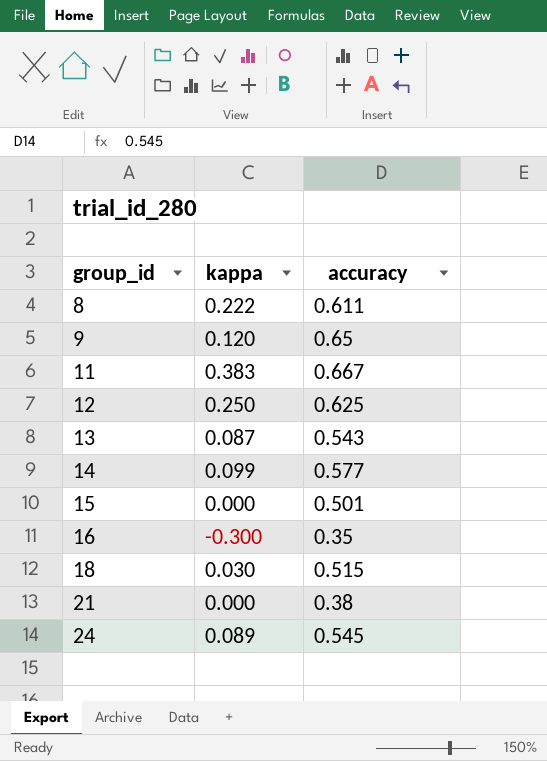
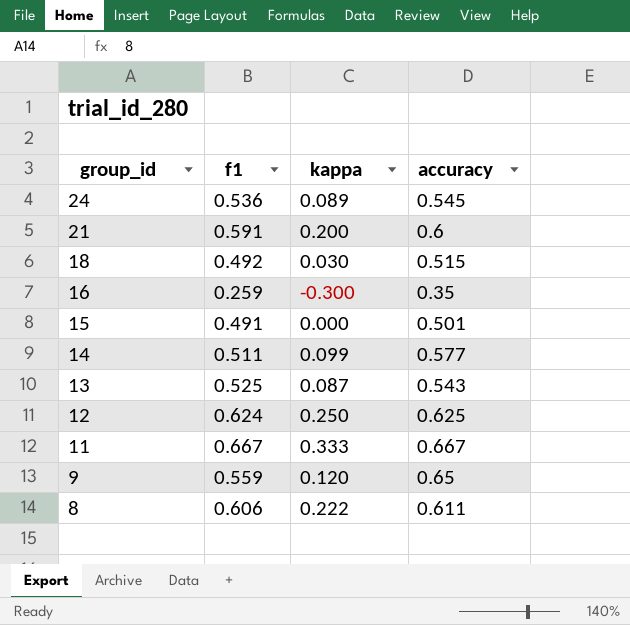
row order: group_id ascending -> group_id descending
column f1 | position: none -> 2
21 | kappa: 0.000 -> 0.200
21 | accuracy: 0.38 -> 0.6
11 | kappa: 0.383 -> 0.333

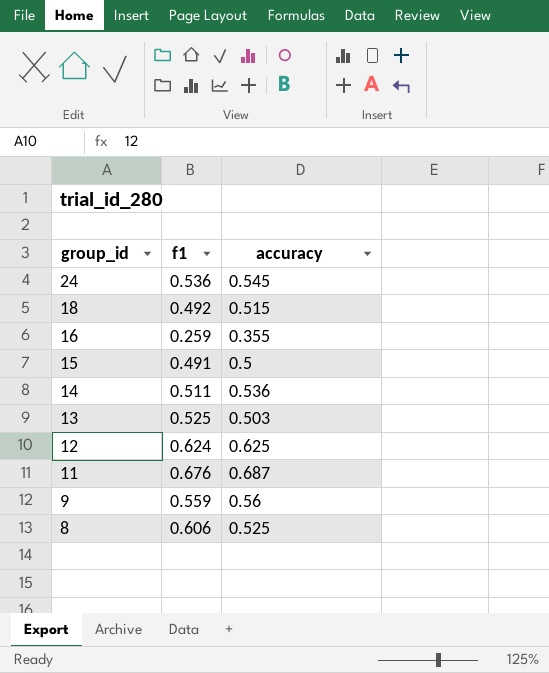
column kappa | position: 3 -> none
row 21: 0.591 | 0.200 | 0.6 -> none
16 | accuracy: 0.35 -> 0.355
15 | accuracy: 0.501 -> 0.5
14 | accuracy: 0.577 -> 0.536
13 | accuracy: 0.543 -> 0.503
11 | f1: 0.667 -> 0.676
11 | accuracy: 0.667 -> 0.687
9 | accuracy: 0.65 -> 0.56
8 | accuracy: 0.611 -> 0.525

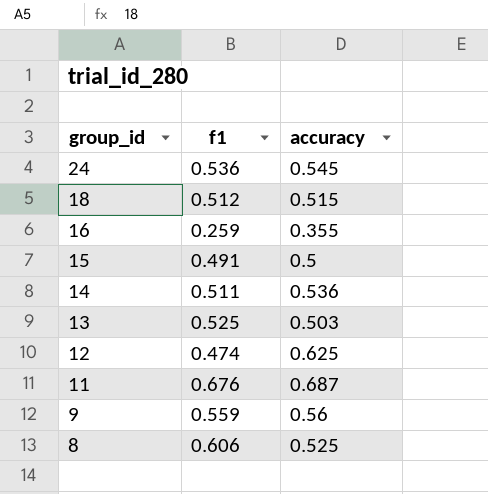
18 | f1: 0.492 -> 0.512
12 | f1: 0.624 -> 0.474

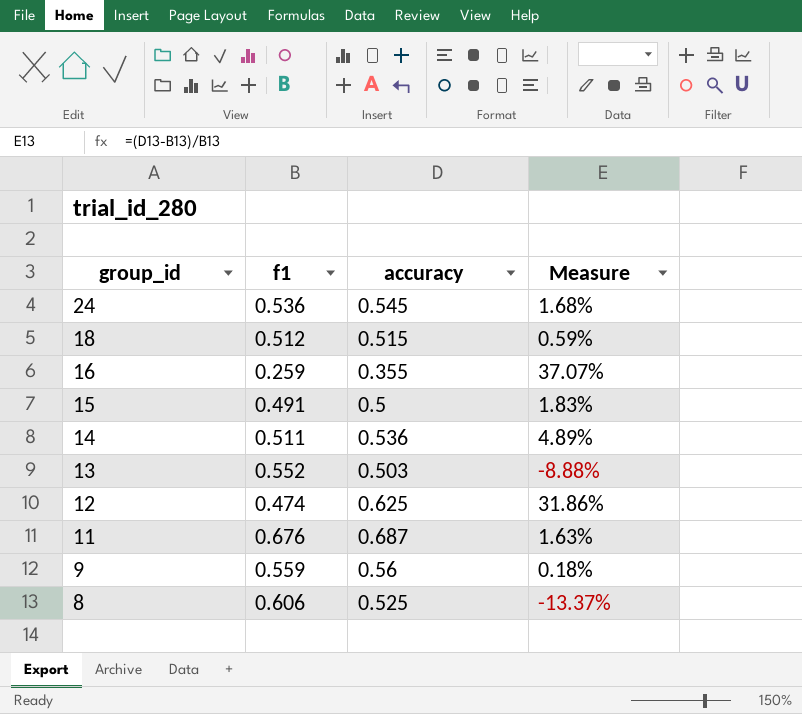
column Measure | formula: none -> ([accuracy] - [f1]) / [f1]
13 | f1: 0.525 -> 0.552

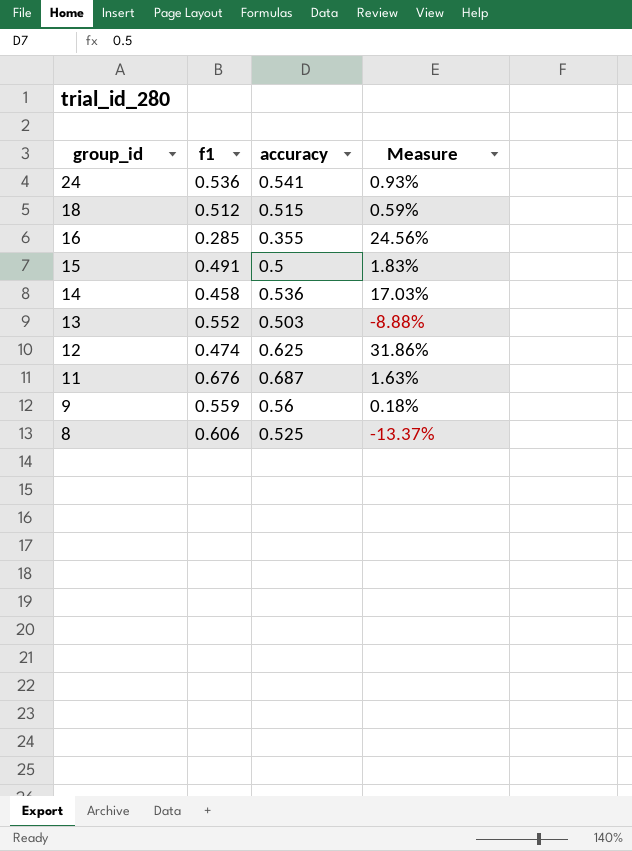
24 | accuracy: 0.545 -> 0.541
24 | Measure: 1.68% -> 0.93%
16 | f1: 0.259 -> 0.285
16 | Measure: 37.07% -> 24.56%
14 | f1: 0.511 -> 0.458
14 | Measure: 4.89% -> 17.03%

